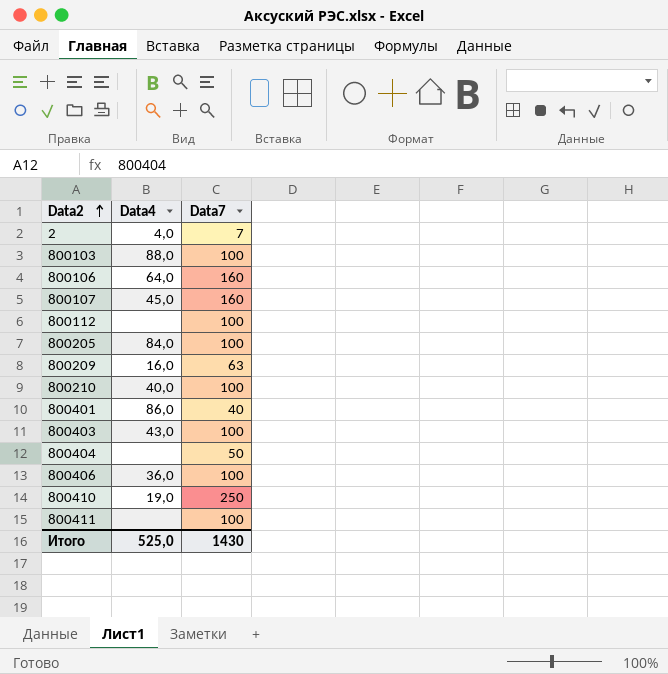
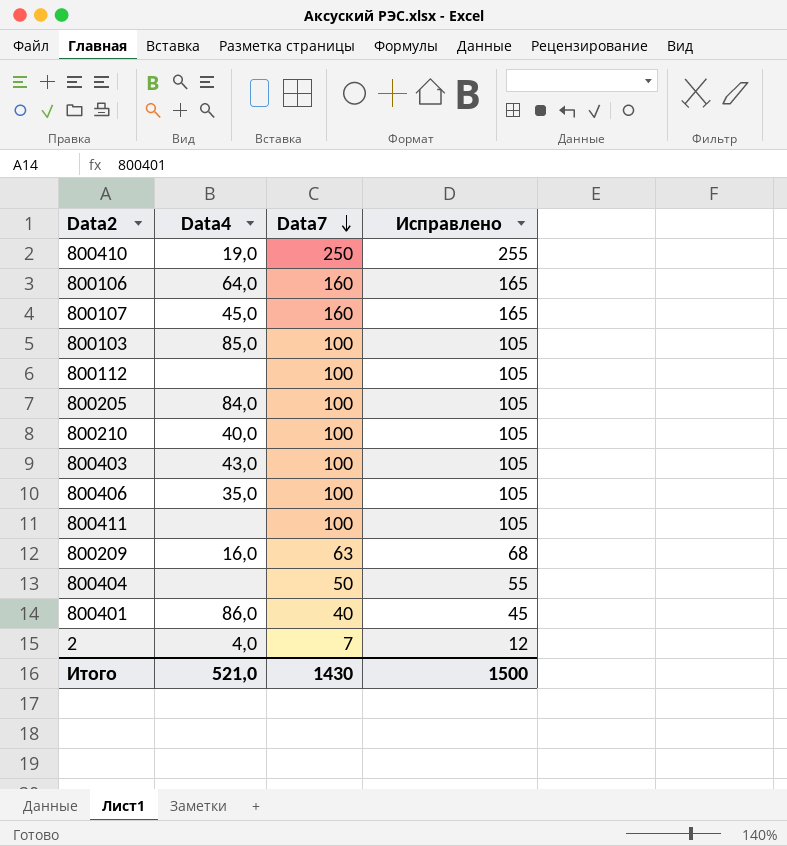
row order: Data2 ascending -> Data7 descending
column Исправлено | formula: none -> [Data7] + 5
800103 | Data4: 88,0 -> 85,0
800406 | Data4: 36,0 -> 35,0
Итого | Data4: 525,0 -> 521,0

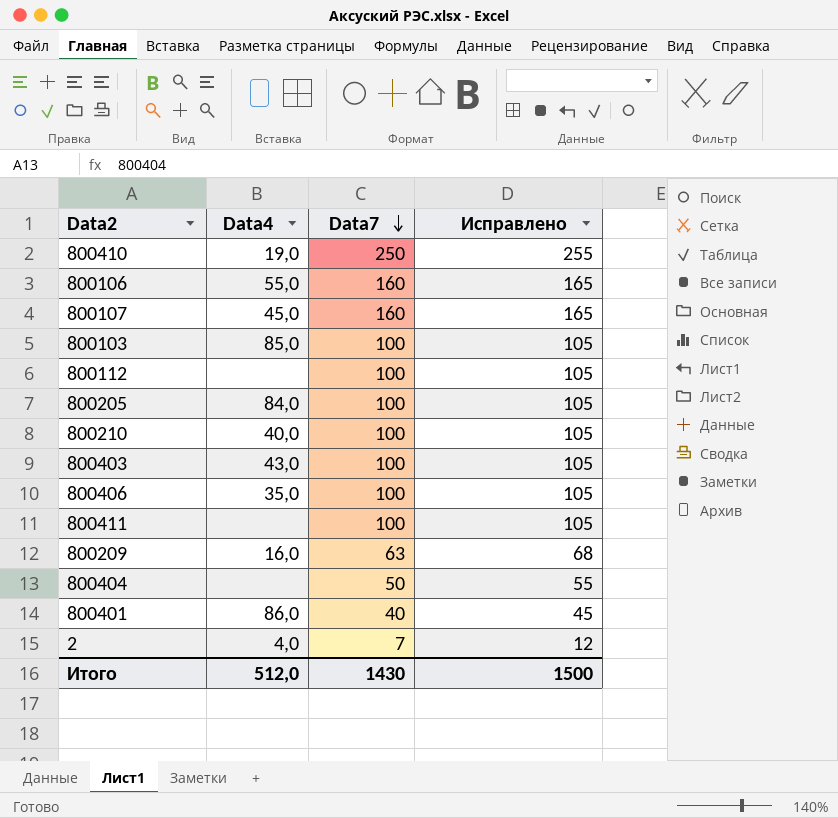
800106 | Data4: 64,0 -> 55,0
Итого | Data4: 521,0 -> 512,0

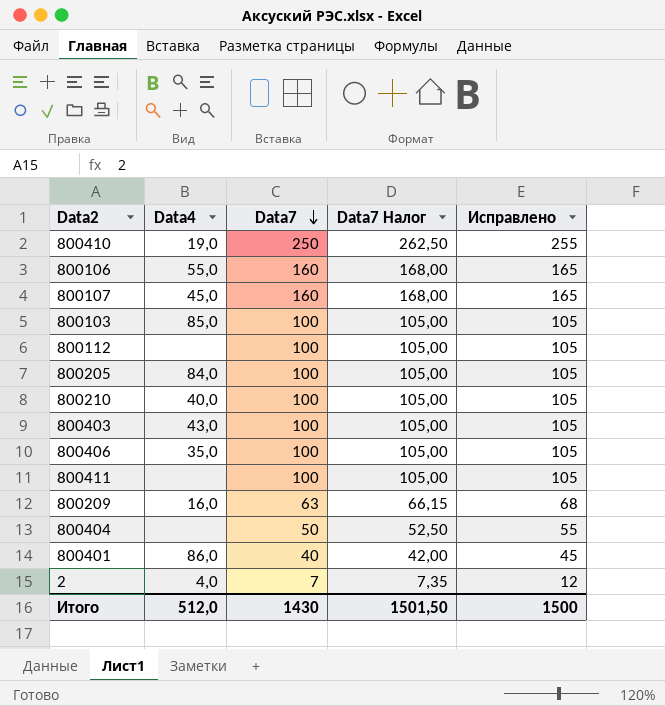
column Data7 Налог | formula: none -> [Data7] * 1,05

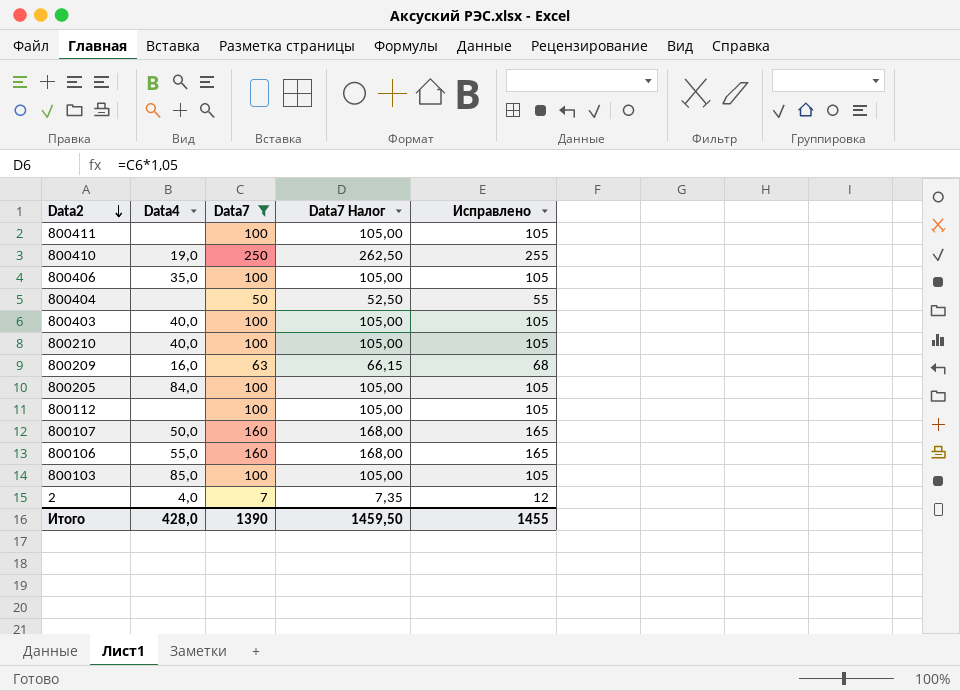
filter: none -> Data7 != 40
row order: Data7 descending -> Data2 descending
800403 | Data4: 43,0 -> 40,0
800107 | Data4: 45,0 -> 50,0
Итого | Data4: 512,0 -> 428,0
Итого | Data7: 1430 -> 1390
Итого | Data7 Налог: 1501,50 -> 1459,50
Итого | Исправлено: 1500 -> 1455

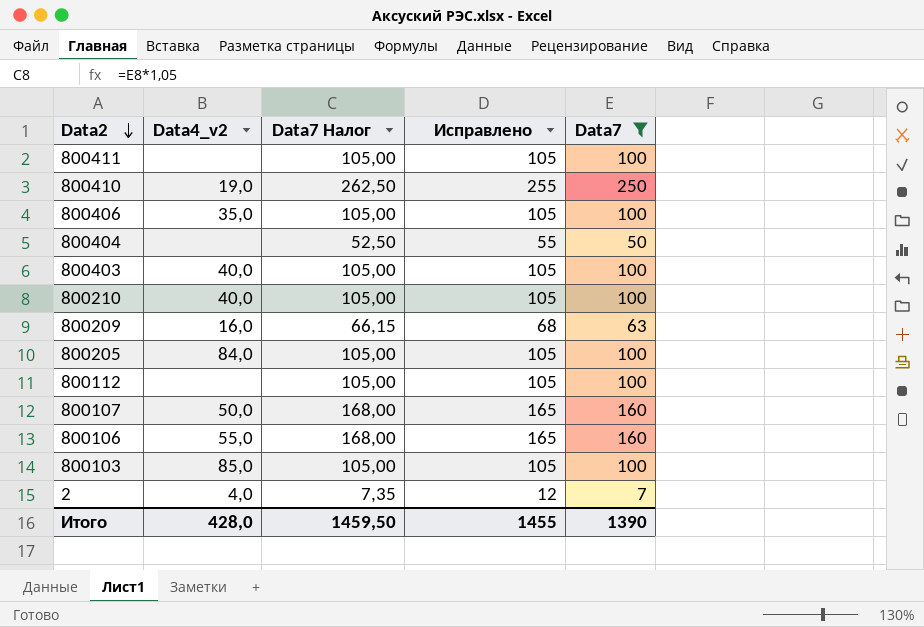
column name: Data4 -> Data4_v2
column Data7 | position: 3 -> 5

